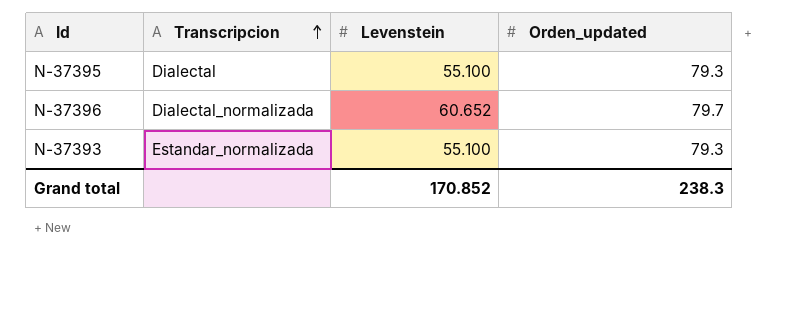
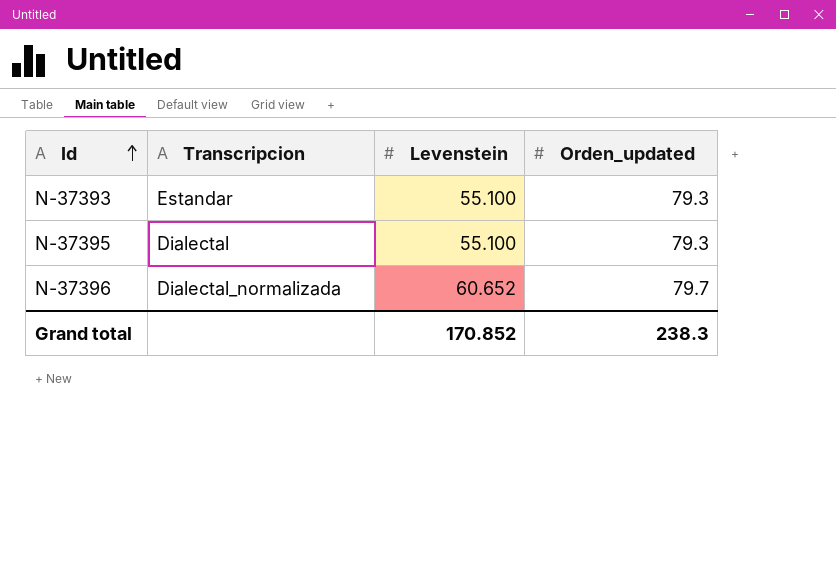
row order: Transcripcion ascending -> Id ascending
N-37393 | Transcripcion: Estandar_normalizada -> Estandar

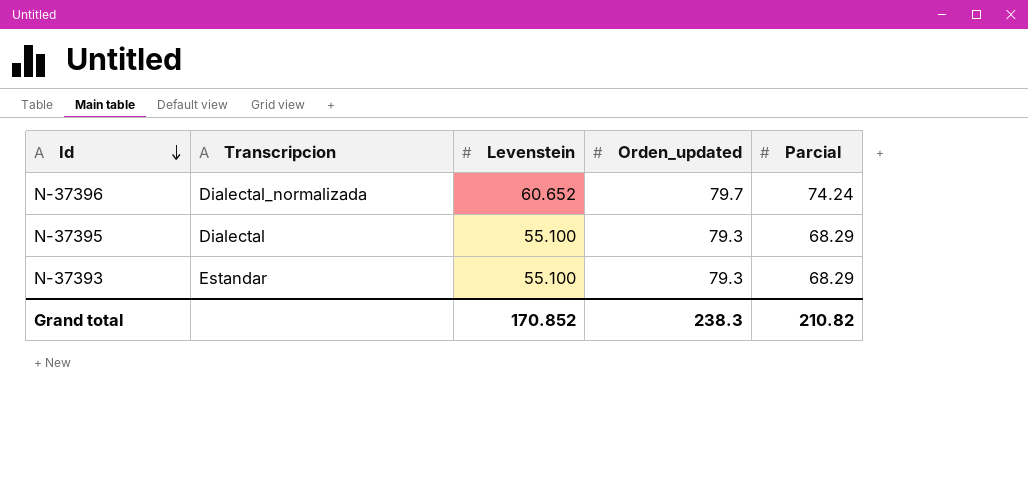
row order: Id ascending -> Id descending
column Parcial | position: none -> 5

